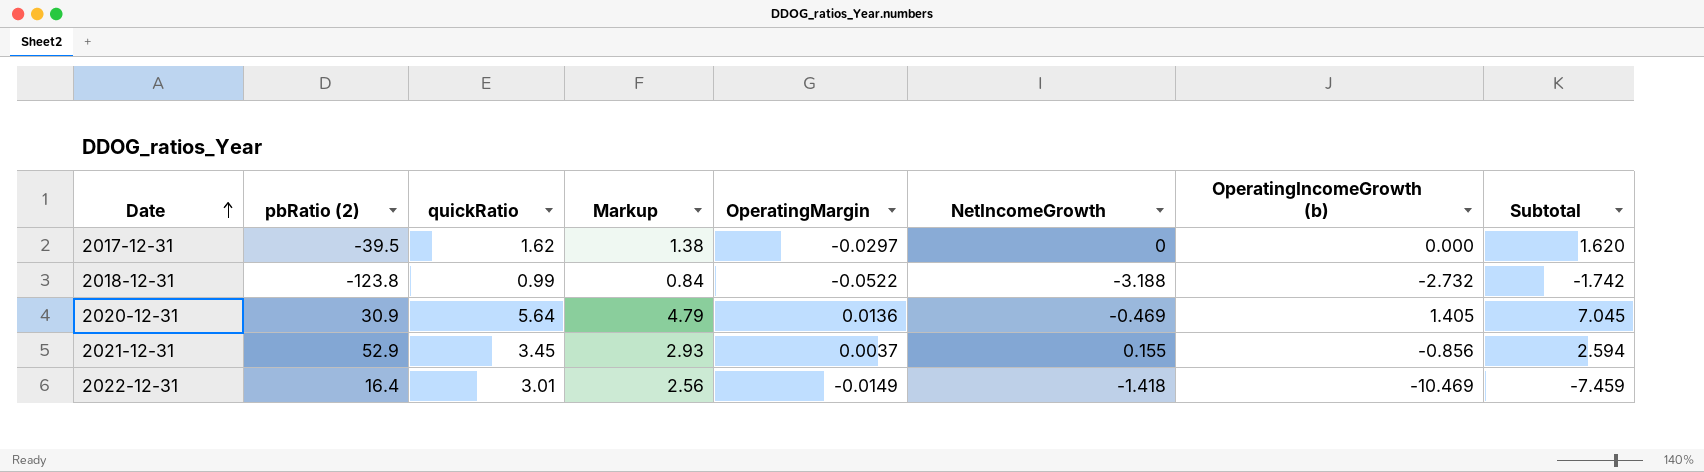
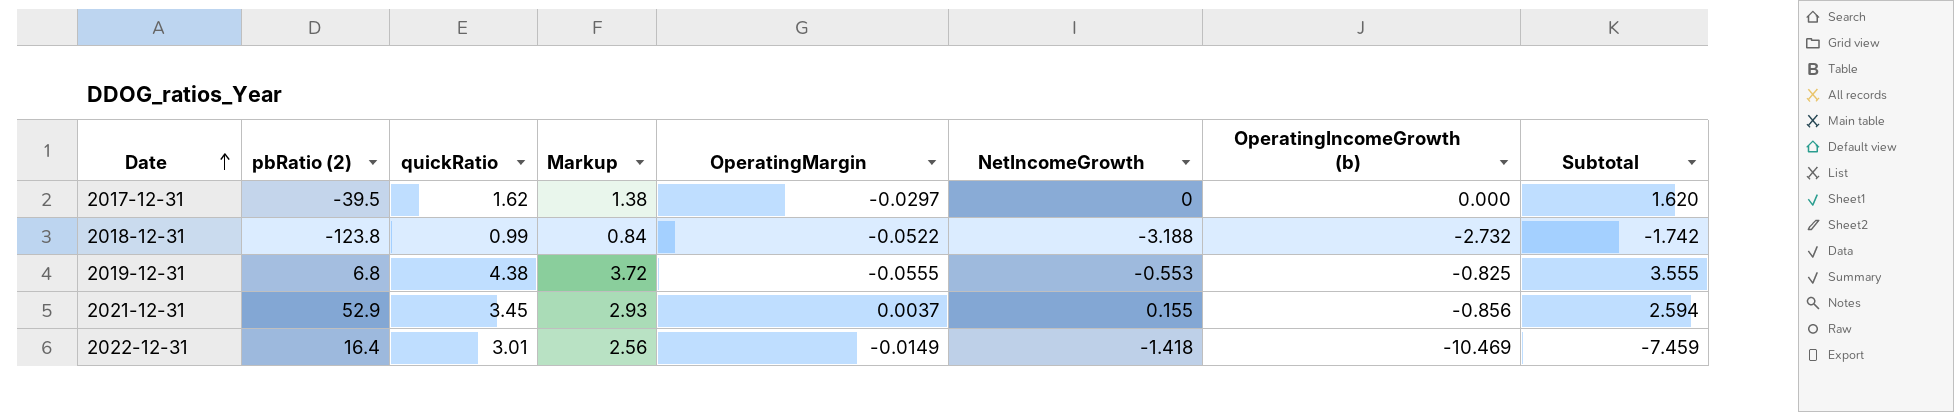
row 2020-12-31: 30.9 | 5.64 | 4.79 | 0.0136 | -0.469 | 1.405 | 7.045 -> none
row 2019-12-31: none -> 6.8 | 4.38 | 3.72 | -0.0555 | -0.553 | -0.825 | 3.555

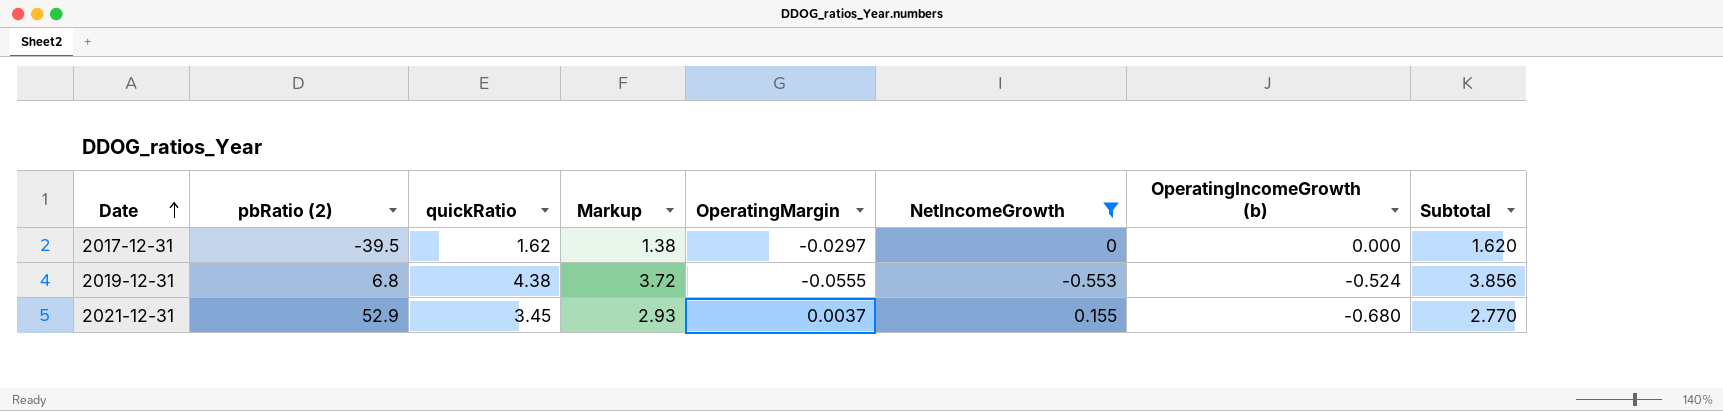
filter: none -> NetIncomeGrowth >= -0.553
2019-12-31 | OperatingIncomeGrowth (b): -0.825 -> -0.524
2019-12-31 | Subtotal: 3.555 -> 3.856
2021-12-31 | OperatingIncomeGrowth (b): -0.856 -> -0.680
2021-12-31 | Subtotal: 2.594 -> 2.770

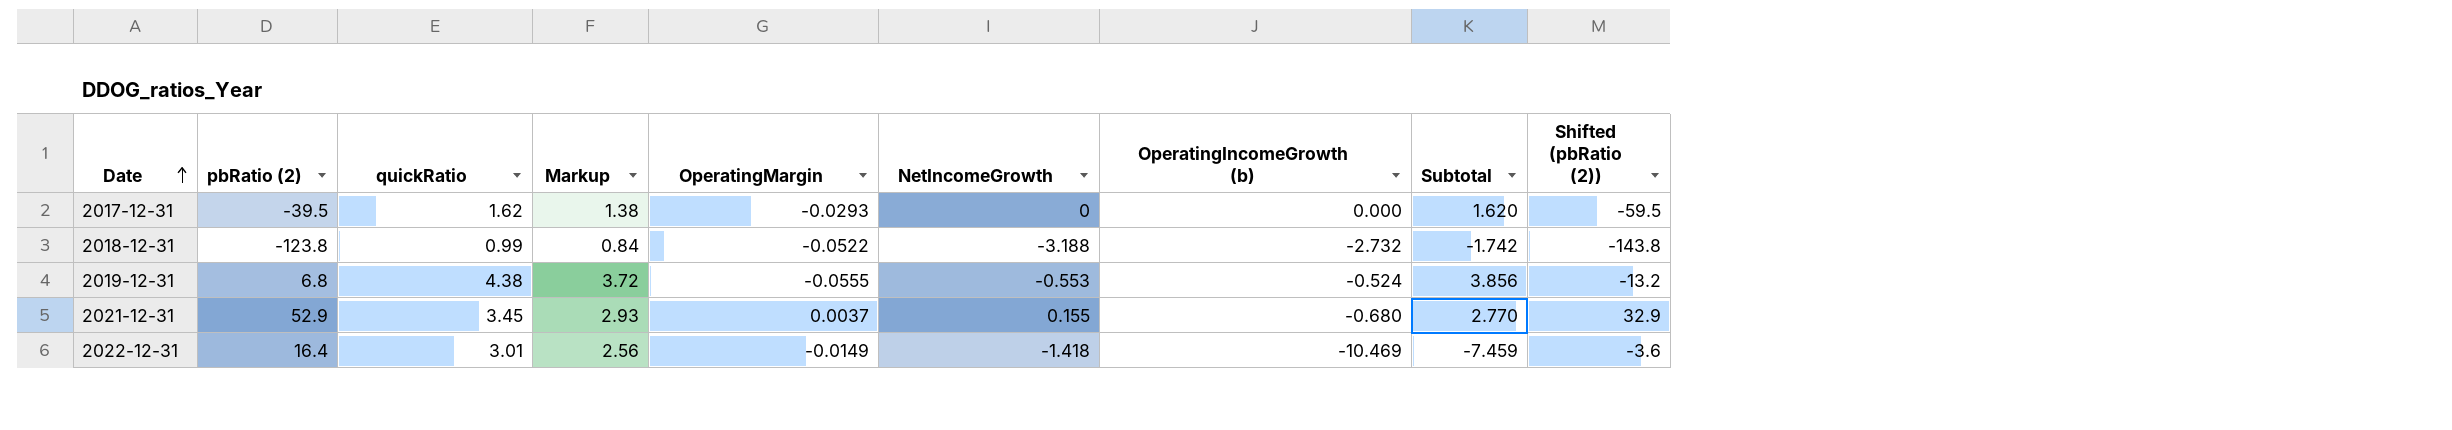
filter: NetIncomeGrowth >= -0.553 -> none
column Shifted (pbRatio (2)) | formula: none -> [pbRatio (2)] - 20
2017-12-31 | OperatingMargin: -0.0297 -> -0.0293

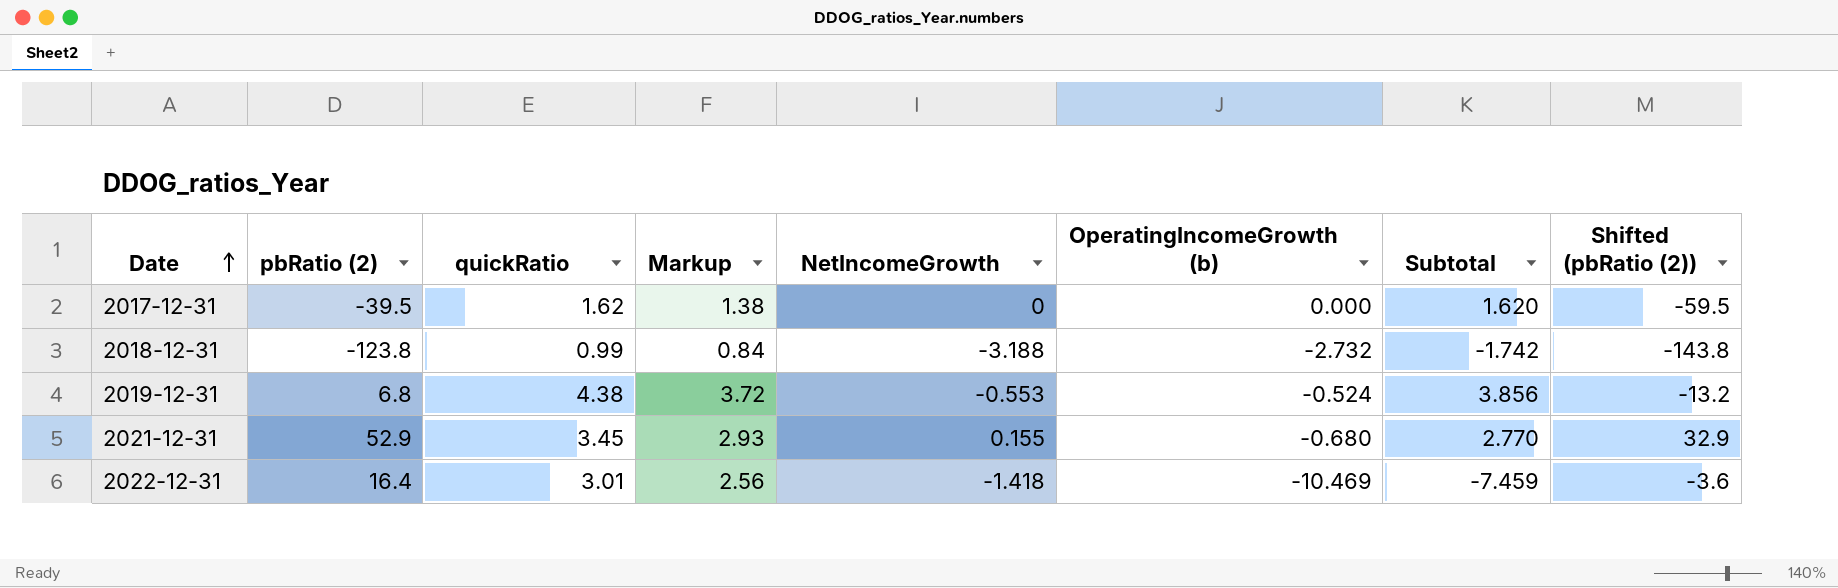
column OperatingMargin | position: 5 -> none

